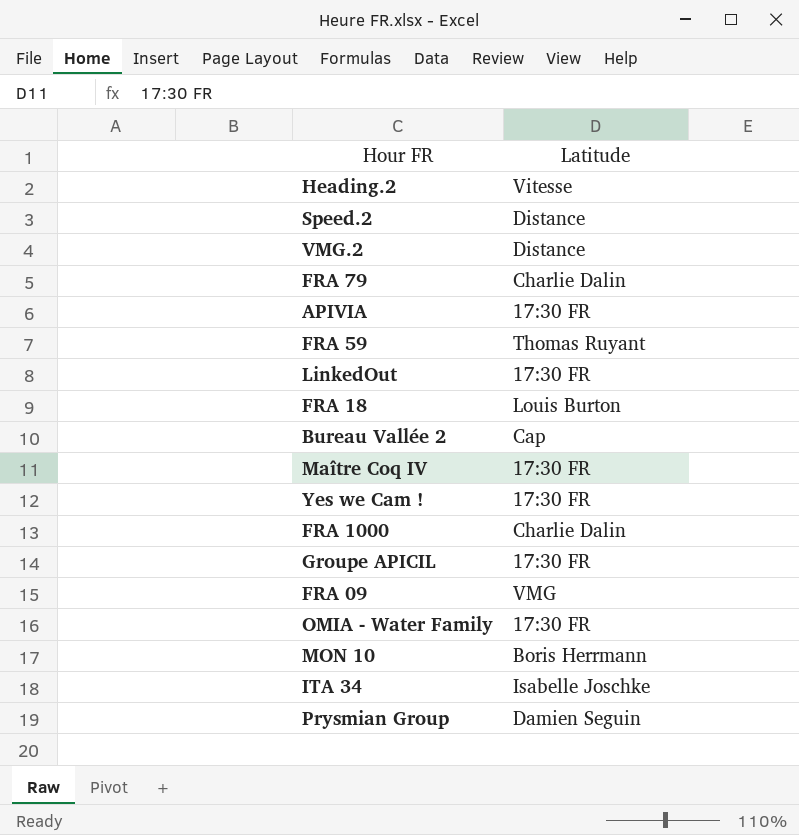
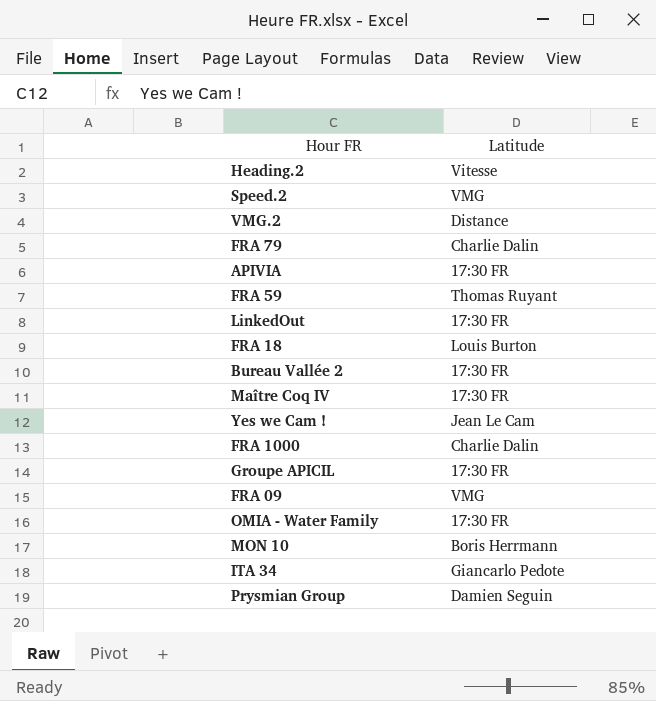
Speed.2 | Latitude: Distance -> VMG
Bureau Vallée 2 | Latitude: Cap -> 17:30 FR
Yes we Cam ! | Latitude: 17:30 FR -> Jean Le Cam
ITA 34 | Latitude: Isabelle Joschke -> Giancarlo Pedote

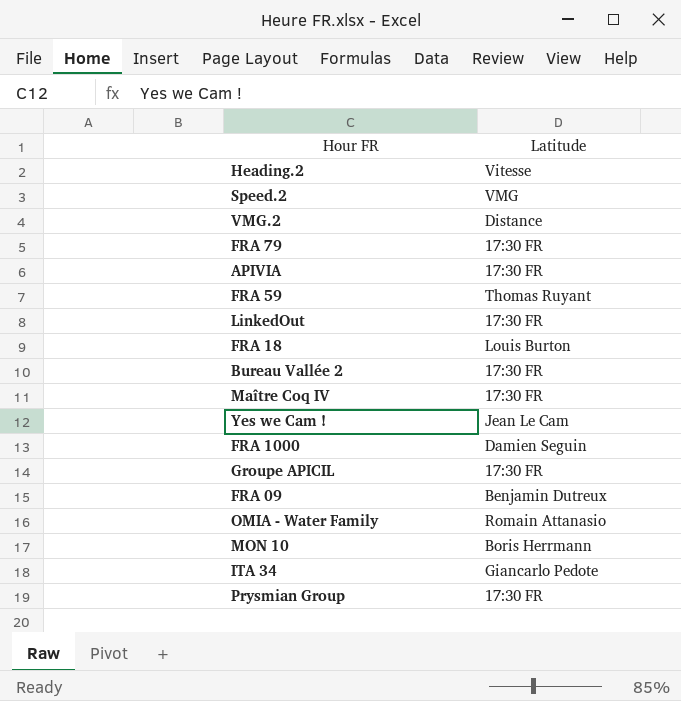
FRA 79 | Latitude: Charlie Dalin -> 17:30 FR
FRA 1000 | Latitude: Charlie Dalin -> Damien Seguin
FRA 09 | Latitude: VMG -> Benjamin Dutreux
OMIA - Water Family | Latitude: 17:30 FR -> Romain Attanasio
Prysmian Group | Latitude: Damien Seguin -> 17:30 FR

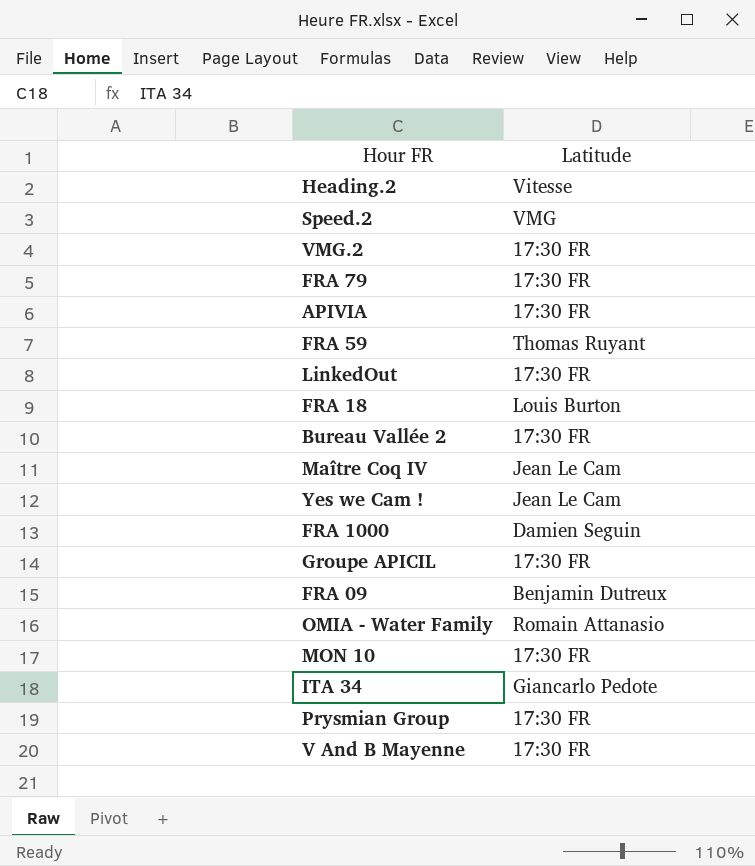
VMG.2 | Latitude: Distance -> 17:30 FR
Maître Coq IV | Latitude: 17:30 FR -> Jean Le Cam
MON 10 | Latitude: Boris Herrmann -> 17:30 FR
row V And B Mayenne: none -> 17:30 FR

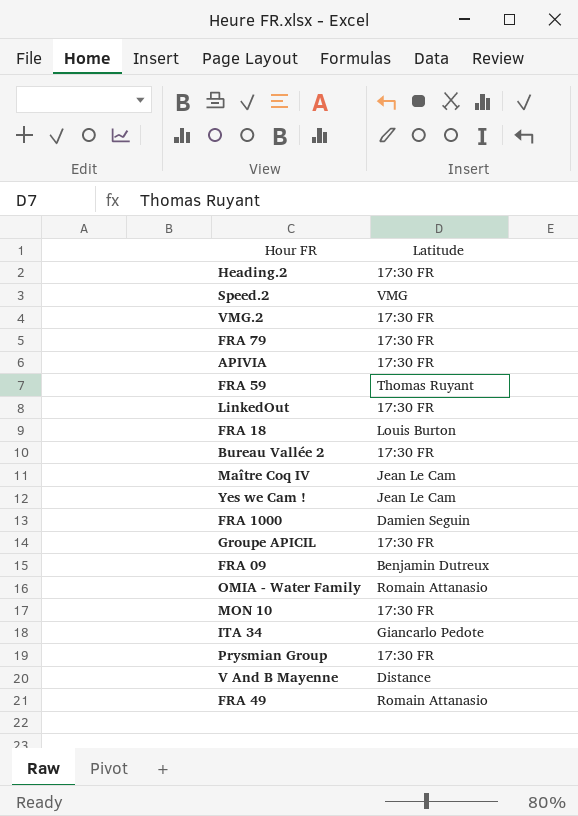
Heading.2 | Latitude: Vitesse -> 17:30 FR
V And B Mayenne | Latitude: 17:30 FR -> Distance
row FRA 49: none -> Romain Attanasio

